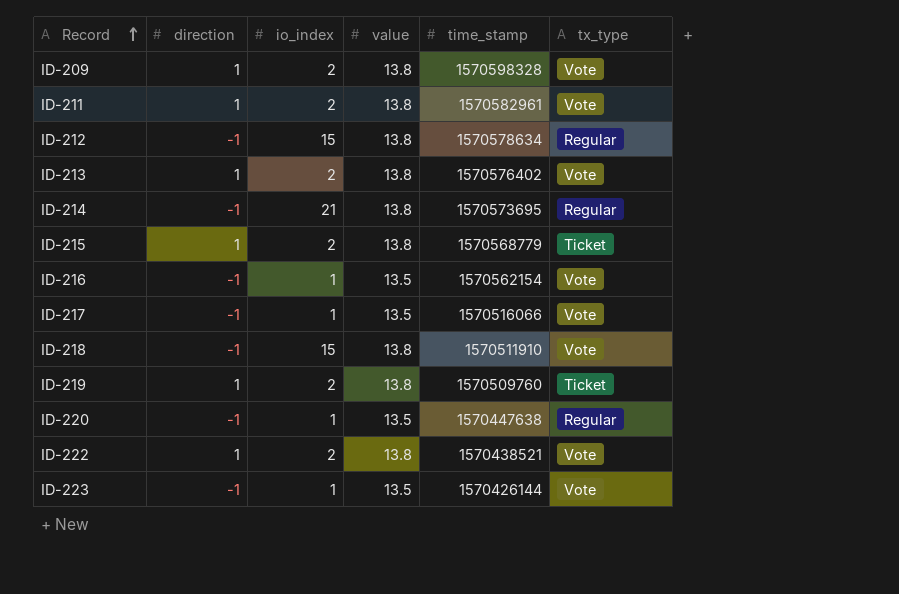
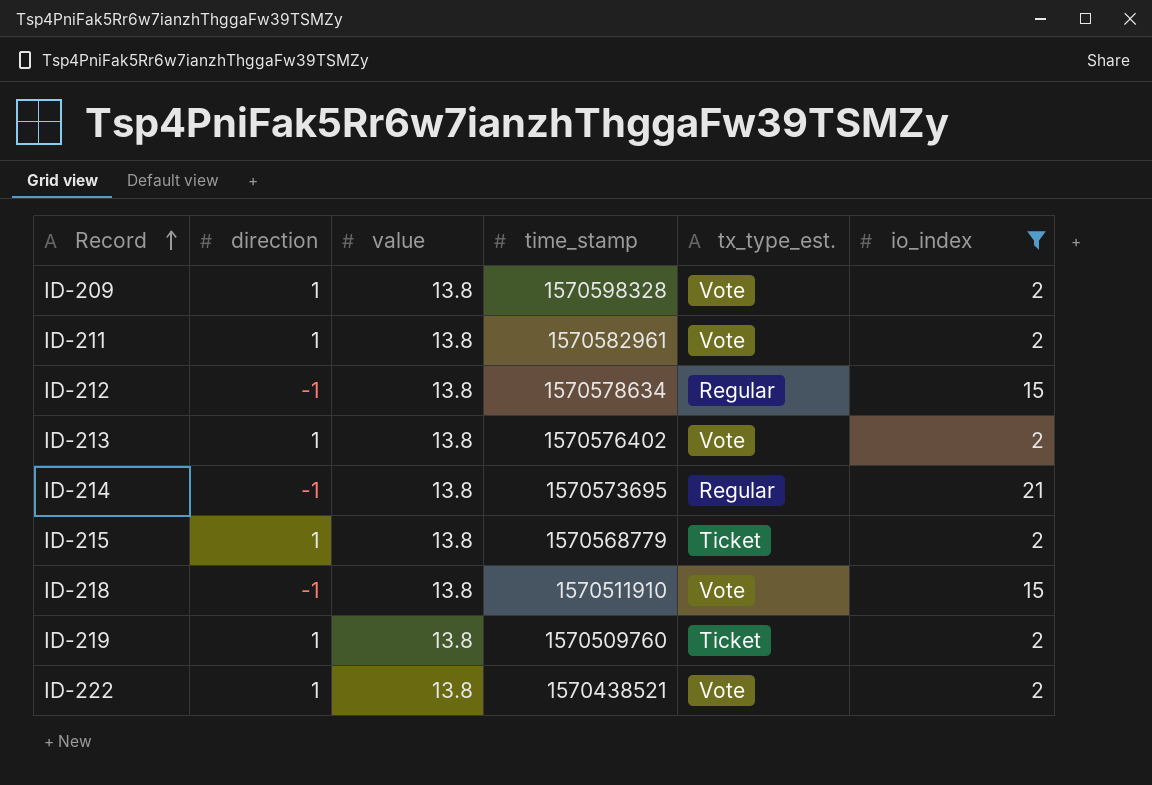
filter: none -> io_index != 1
column name: tx_type -> tx_type_est.
column io_index | position: 3 -> 6

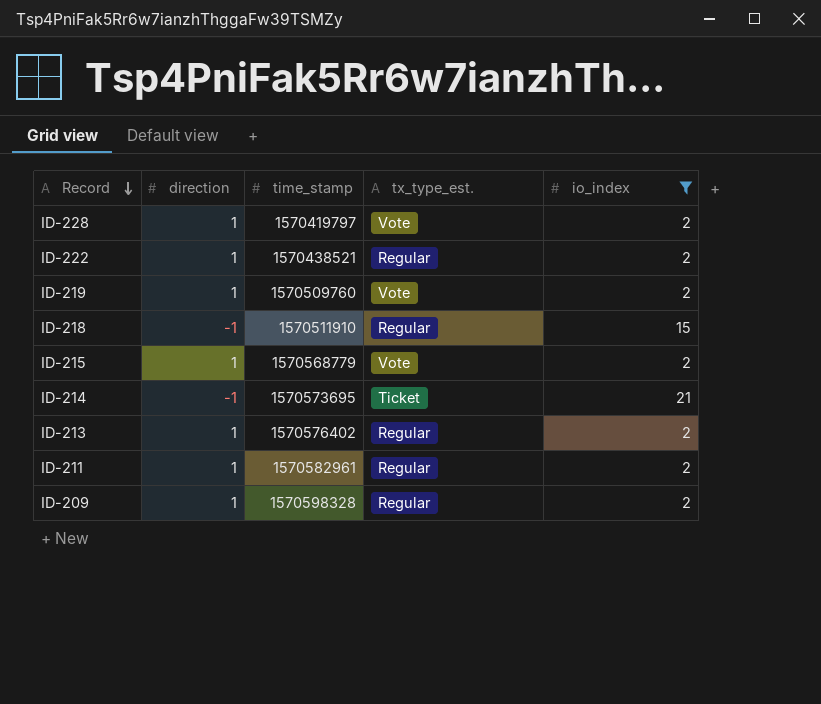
row order: Record ascending -> Record descending
column value | position: 3 -> none
row ID-212: -1 | 13.8 | 1570578634 | Regular | 15 -> none
row ID-228: none -> 1 | 1570419797 | Vote | 2
ID-222 | tx_type_est.: Vote -> Regular
ID-219 | tx_type_est.: Ticket -> Vote
ID-218 | tx_type_est.: Vote -> Regular
ID-215 | tx_type_est.: Ticket -> Vote
ID-214 | tx_type_est.: Regular -> Ticket
ID-213 | tx_type_est.: Vote -> Regular
ID-211 | tx_type_est.: Vote -> Regular
ID-209 | tx_type_est.: Vote -> Regular

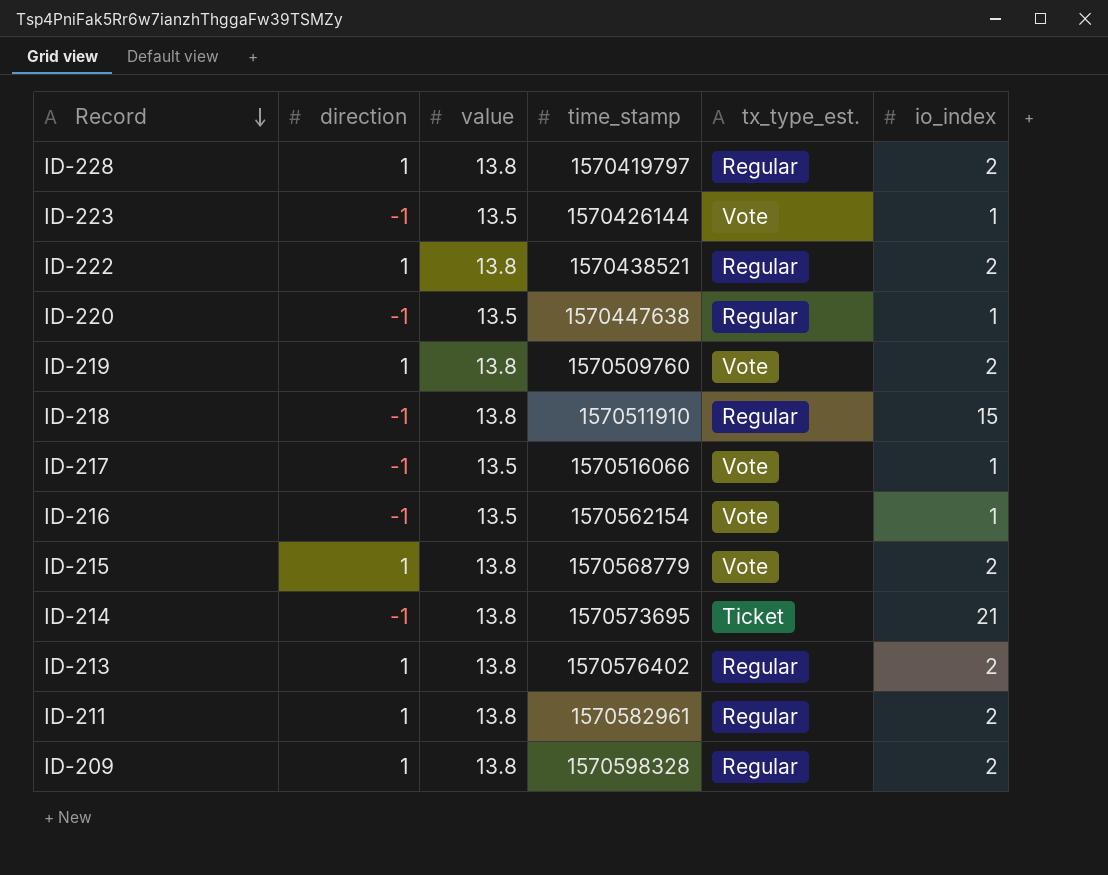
filter: io_index != 1 -> none
column value | position: none -> 3
ID-228 | tx_type_est.: Vote -> Regular

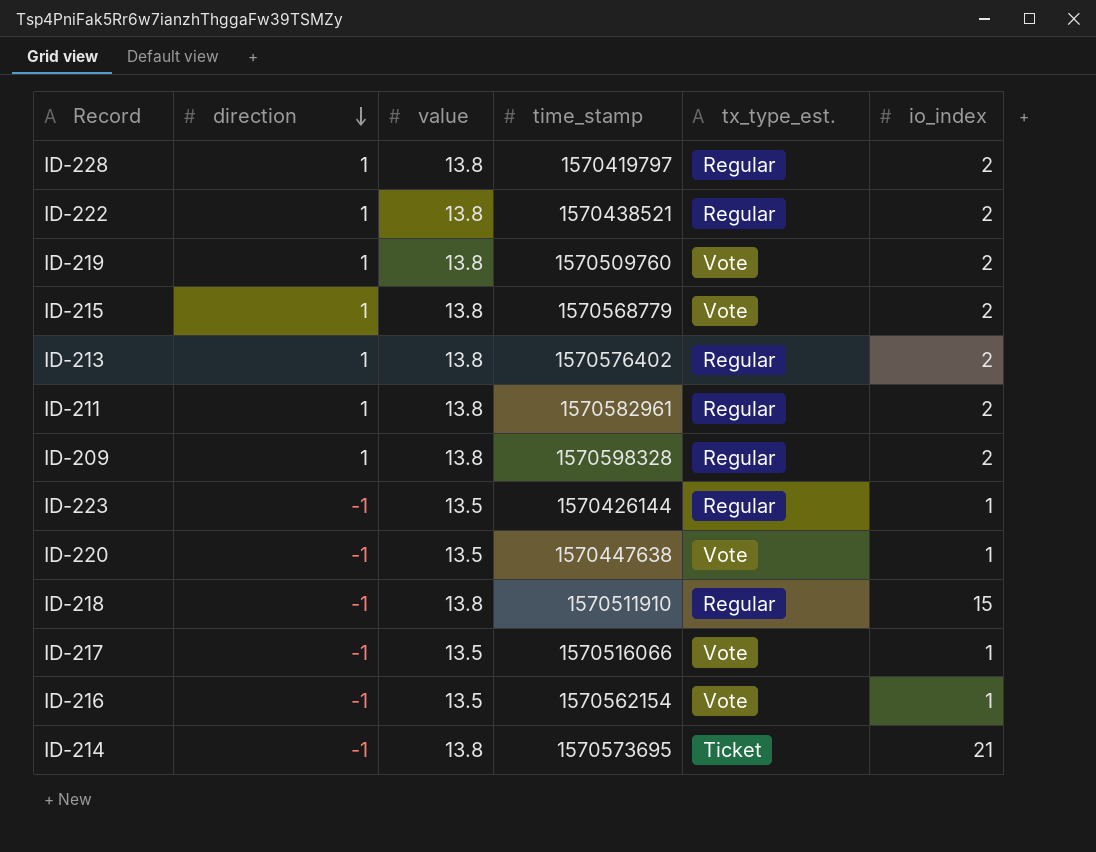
row order: Record descending -> direction descending
ID-223 | tx_type_est.: Vote -> Regular
ID-220 | tx_type_est.: Regular -> Vote

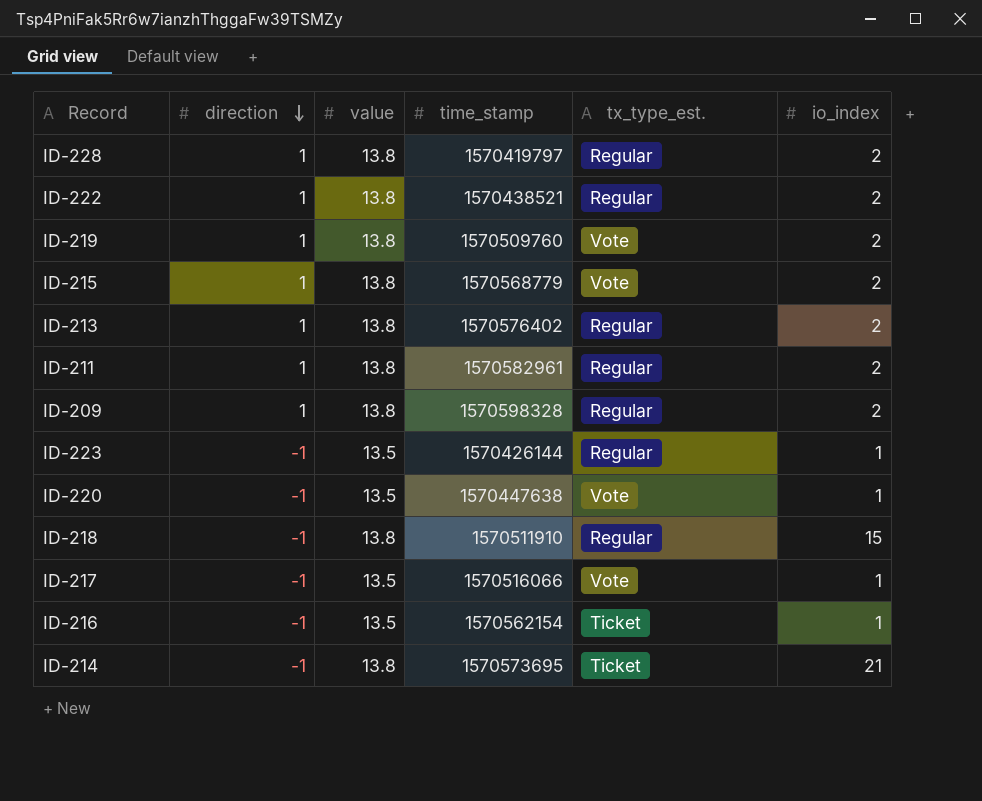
ID-216 | tx_type_est.: Vote -> Ticket

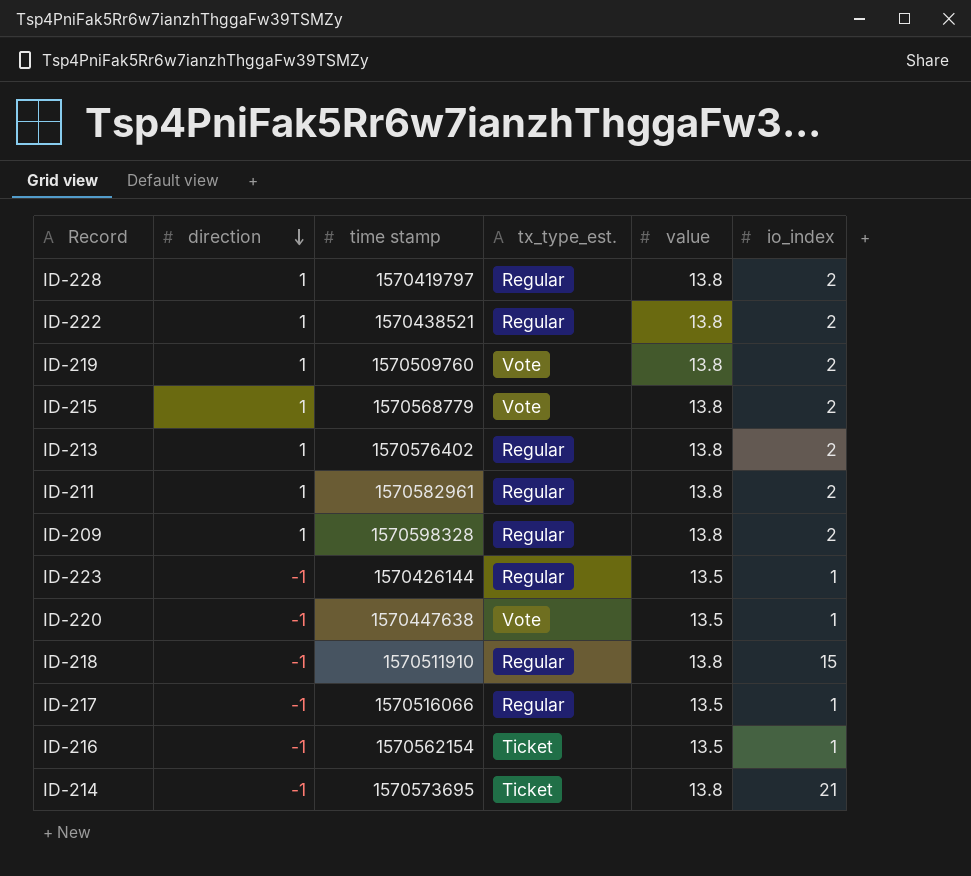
column name: time_stamp -> time stamp
column value | position: 3 -> 5
ID-217 | tx_type_est.: Vote -> Regular

